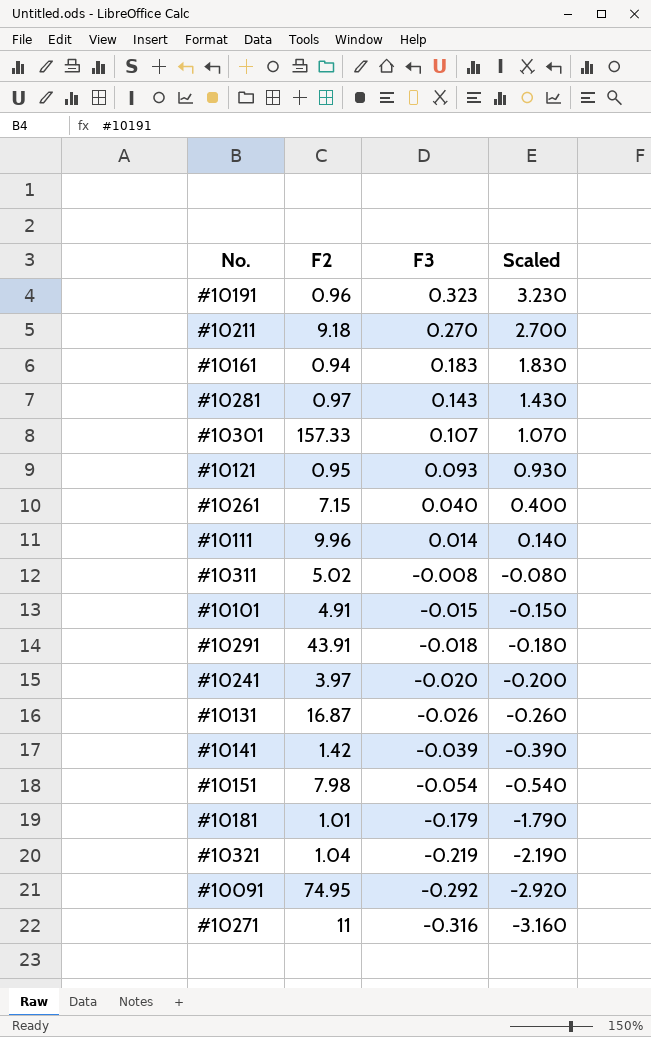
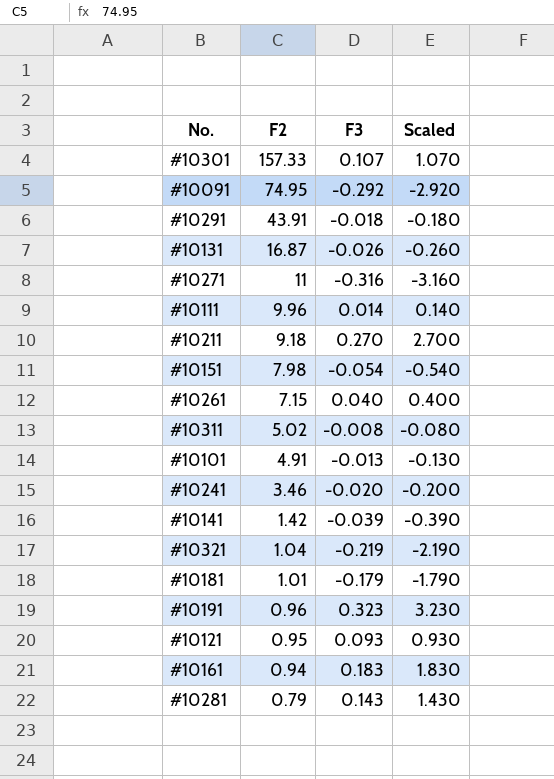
row order: F3 descending -> F2 descending
#10101 | F3: -0.015 -> -0.013
#10101 | Scaled: -0.150 -> -0.130
#10241 | F2: 3.97 -> 3.46
#10281 | F2: 0.97 -> 0.79

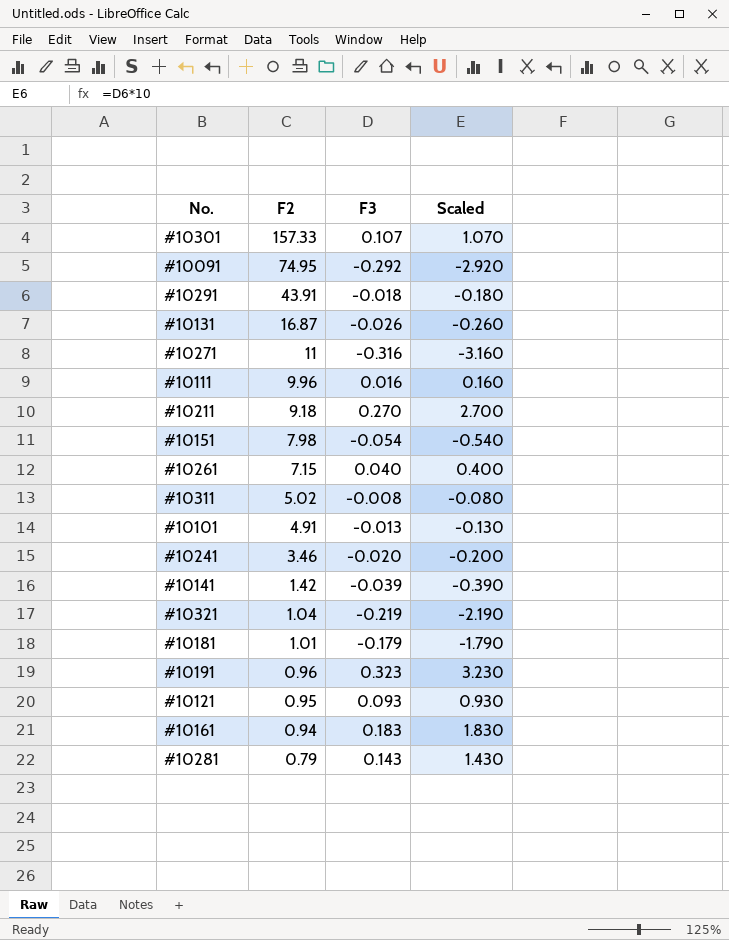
#10111 | F3: 0.014 -> 0.016
#10111 | Scaled: 0.140 -> 0.160

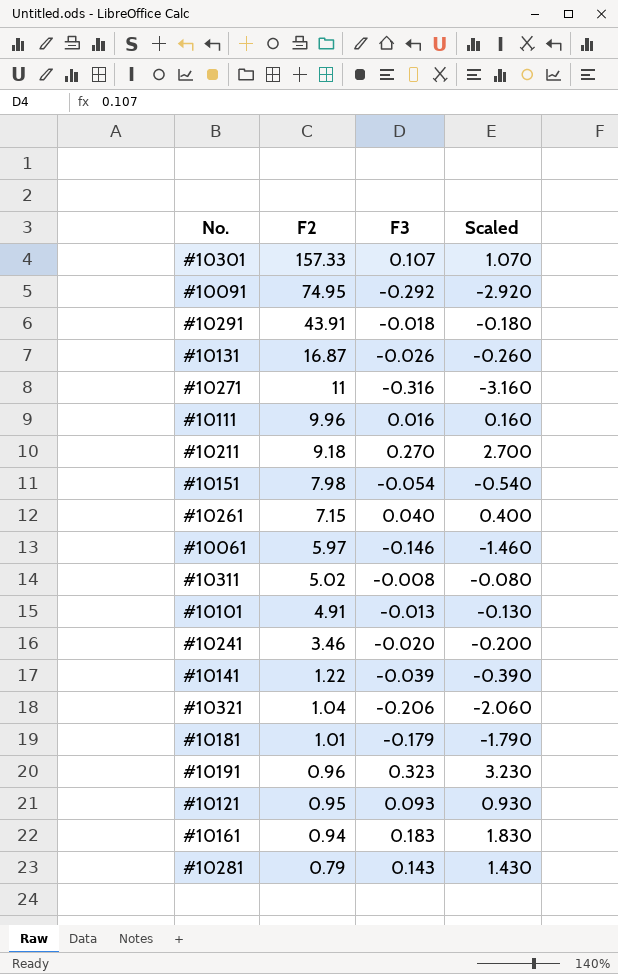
row #10061: none -> 5.97 | -0.146 | -1.460
#10141 | F2: 1.42 -> 1.22
#10321 | F3: -0.219 -> -0.206
#10321 | Scaled: -2.190 -> -2.060

